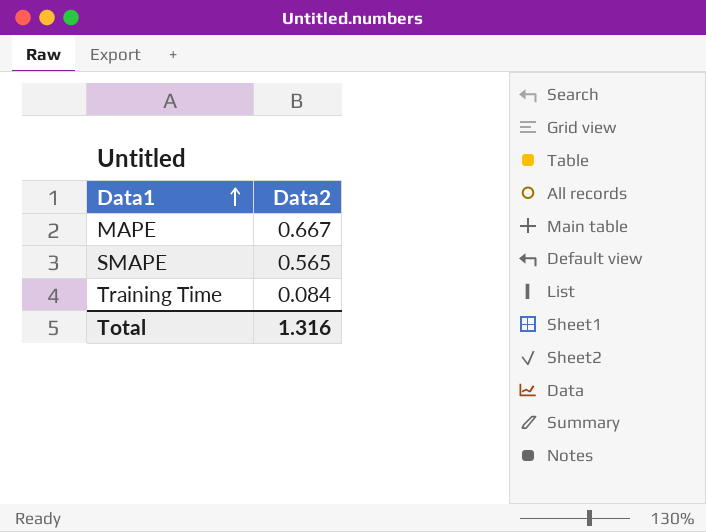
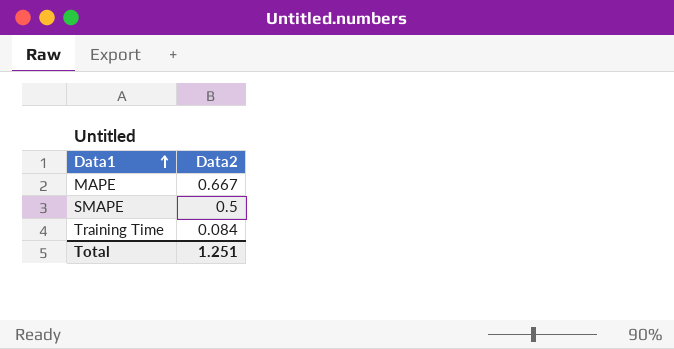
SMAPE | Data2: 0.565 -> 0.5
Total | Data2: 1.316 -> 1.251

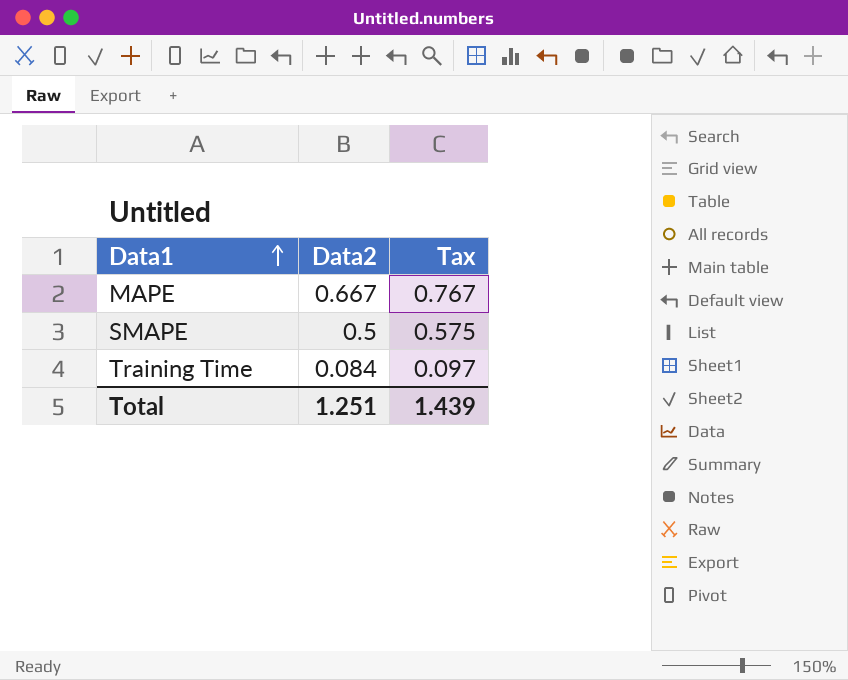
column Tax | formula: none -> [Data2] * 1.15

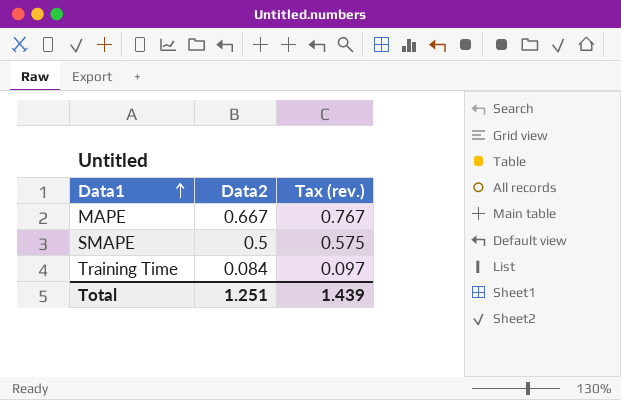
column name: Tax -> Tax (rev.)

